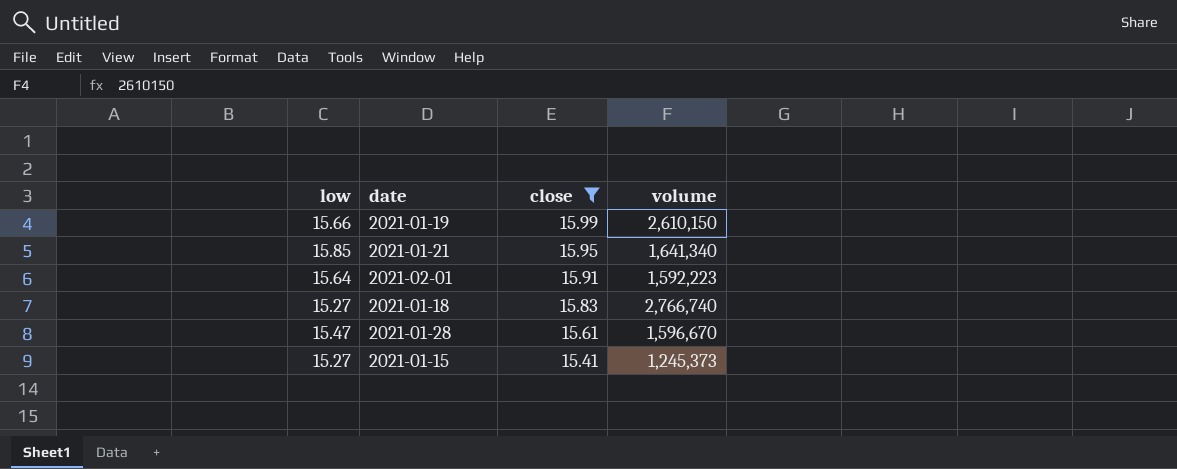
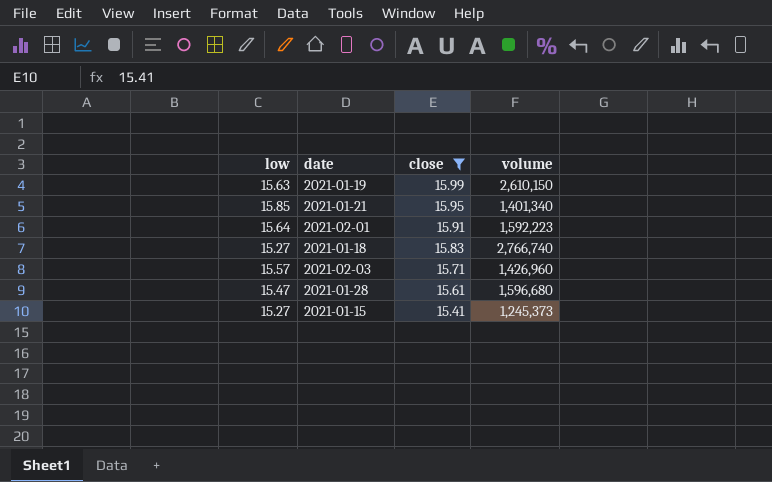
2021-01-19 | low: 15.66 -> 15.63
2021-01-21 | volume: 1,641,340 -> 1,401,340
row 2021-02-03: none -> 15.57 | 15.71 | 1,426,960
2021-01-28 | volume: 1,596,670 -> 1,596,680

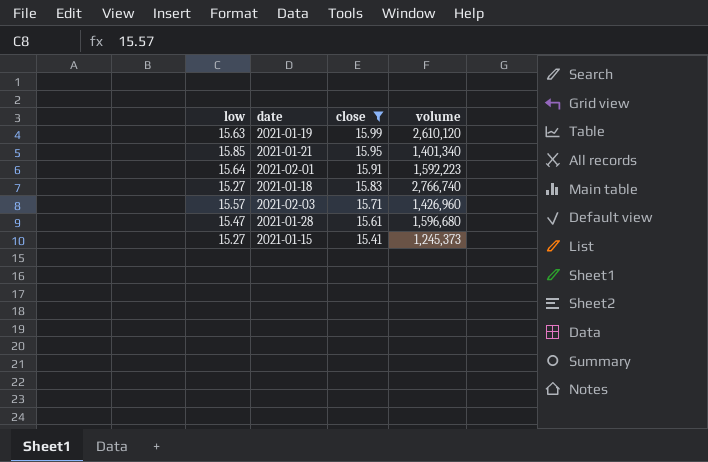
2021-01-19 | volume: 2,610,150 -> 2,610,120

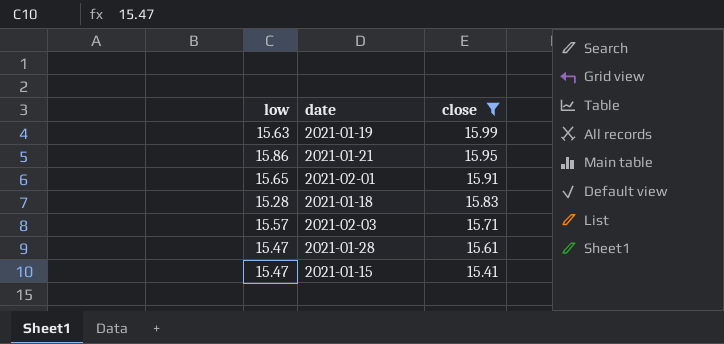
column volume | position: 4 -> none
2021-01-21 | low: 15.85 -> 15.86
2021-02-01 | low: 15.64 -> 15.65
2021-01-18 | low: 15.27 -> 15.28
2021-01-15 | low: 15.27 -> 15.47

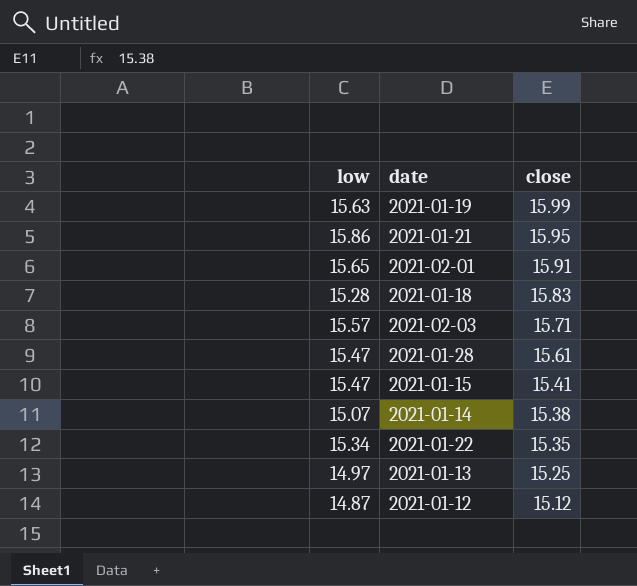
filter: close >= 15.41 -> none

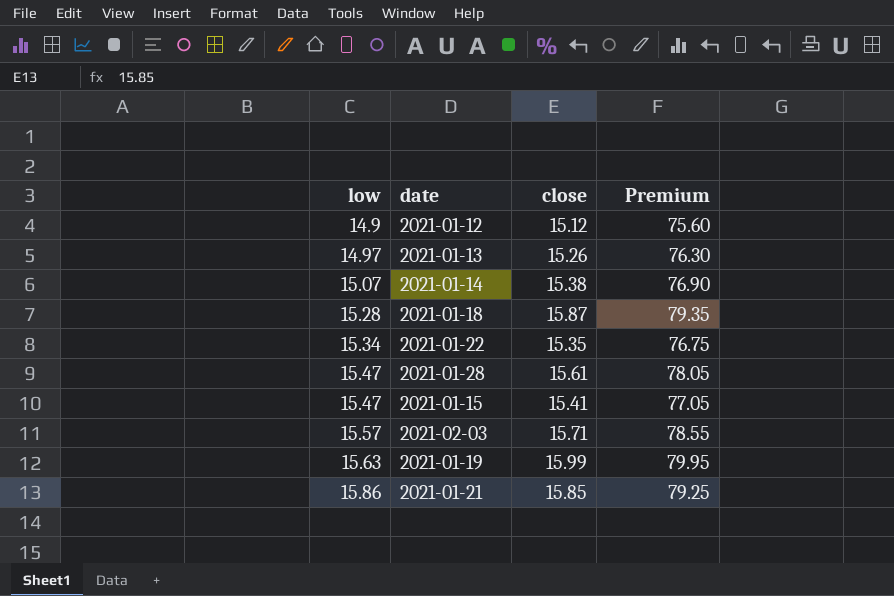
row order: close descending -> low ascending
column Premium | formula: none -> [close] * 5
row 2021-02-01: 15.65 | 15.91 -> none
2021-01-12 | low: 14.87 -> 14.9
2021-01-13 | close: 15.25 -> 15.26
2021-01-18 | close: 15.83 -> 15.87
2021-01-21 | close: 15.95 -> 15.85

